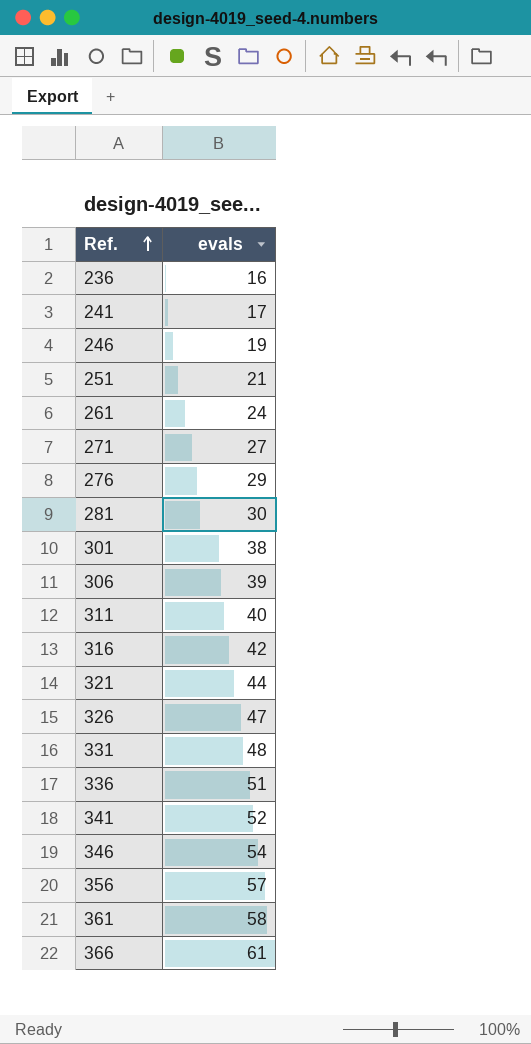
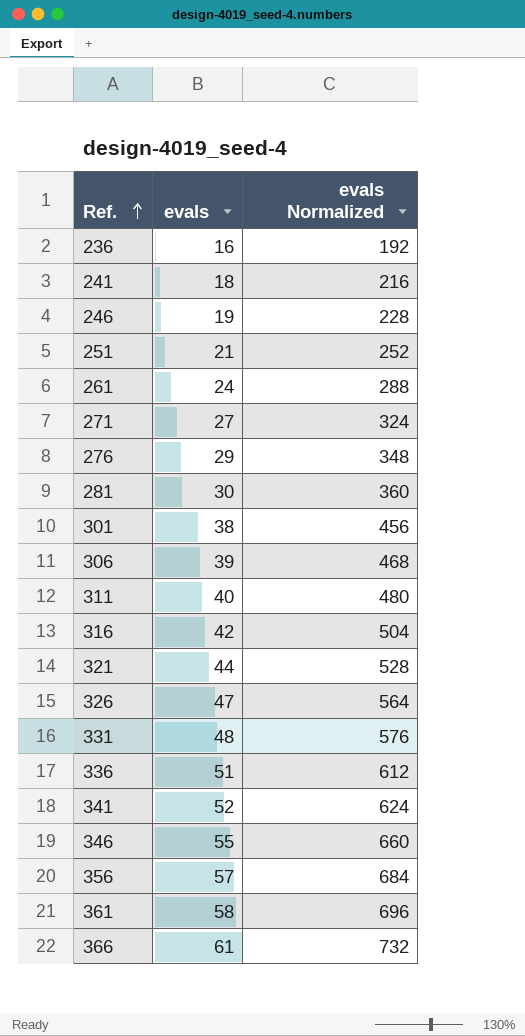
column evals Normalized | formula: none -> [evals] * 12
241 | evals: 17 -> 18
346 | evals: 54 -> 55

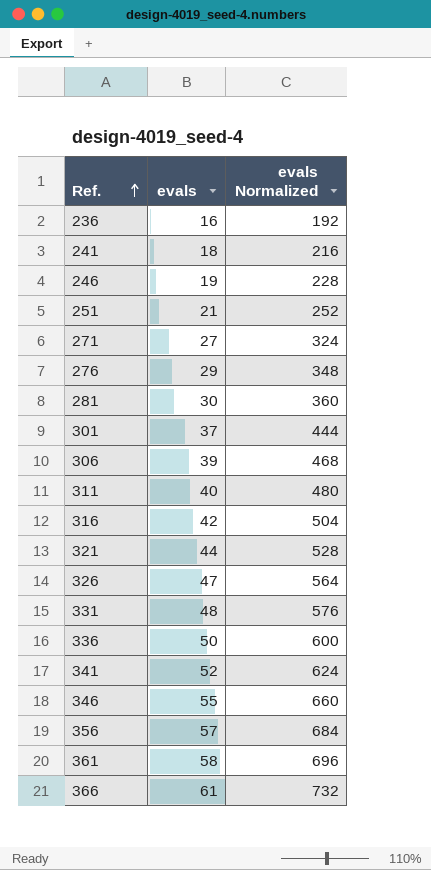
row 261: 24 | 288 -> none
301 | evals: 38 -> 37
301 | evals Normalized: 456 -> 444
336 | evals: 51 -> 50
336 | evals Normalized: 612 -> 600

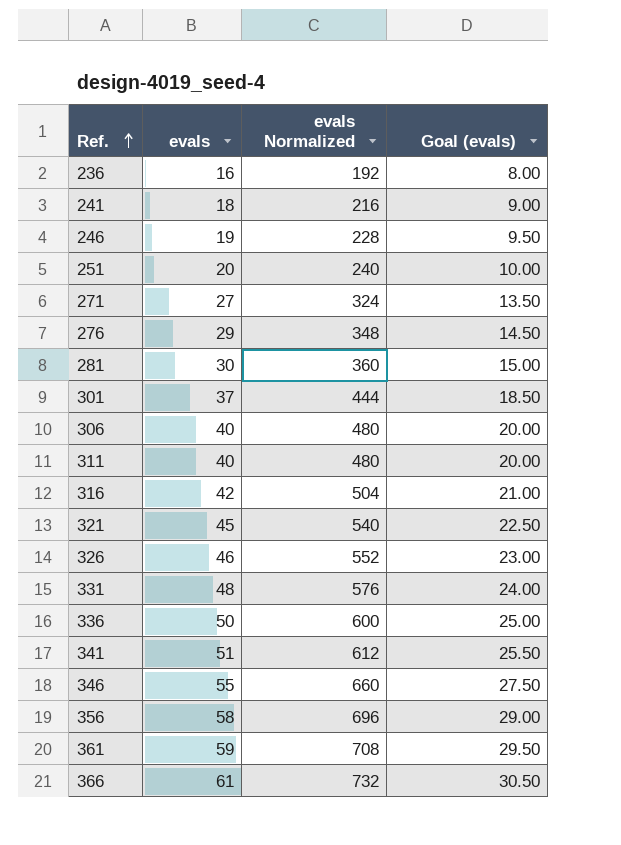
column Goal (evals) | formula: none -> [evals] * 0.5
251 | evals: 21 -> 20
251 | evals Normalized: 252 -> 240
306 | evals: 39 -> 40
306 | evals Normalized: 468 -> 480
321 | evals: 44 -> 45
321 | evals Normalized: 528 -> 540
326 | evals: 47 -> 46
326 | evals Normalized: 564 -> 552
341 | evals: 52 -> 51
341 | evals Normalized: 624 -> 612
356 | evals: 57 -> 58
356 | evals Normalized: 684 -> 696
361 | evals: 58 -> 59
361 | evals Normalized: 696 -> 708

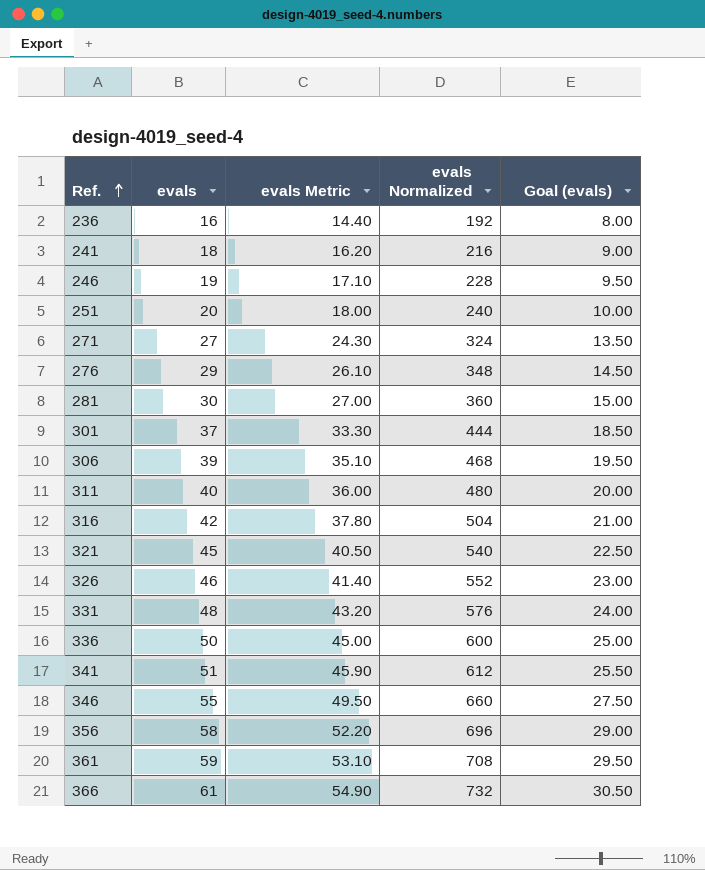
column evals Metric | formula: none -> [evals] * 0.9
306 | evals: 40 -> 39
306 | evals Normalized: 480 -> 468
306 | Goal (evals): 20.00 -> 19.50

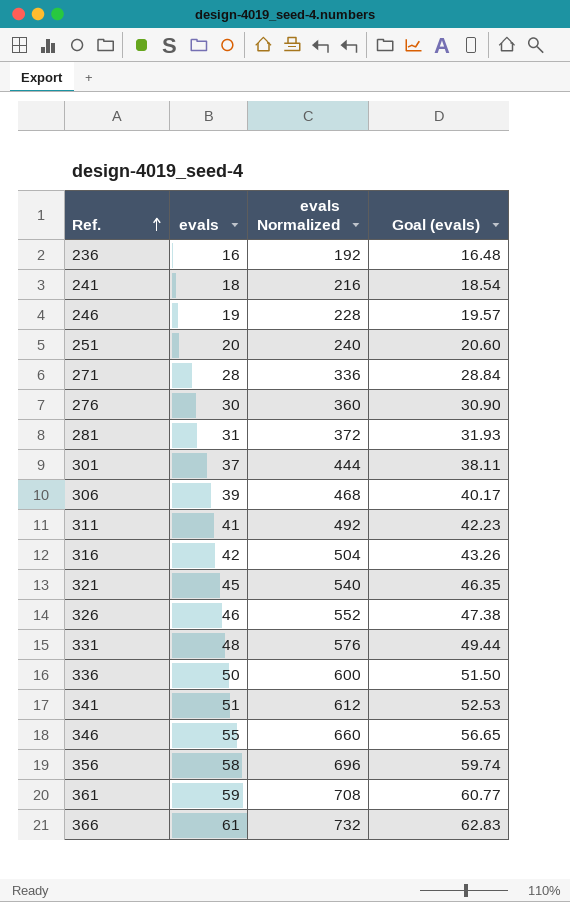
column evals Metric | formula: [evals] * 0.9 -> none
column Goal (evals) | formula: [evals] * 0.5 -> [evals] * 1.03
271 | evals: 27 -> 28
271 | evals Normalized: 324 -> 336
276 | evals: 29 -> 30
276 | evals Normalized: 348 -> 360
281 | evals: 30 -> 31
281 | evals Normalized: 360 -> 372
311 | evals: 40 -> 41
311 | evals Normalized: 480 -> 492

